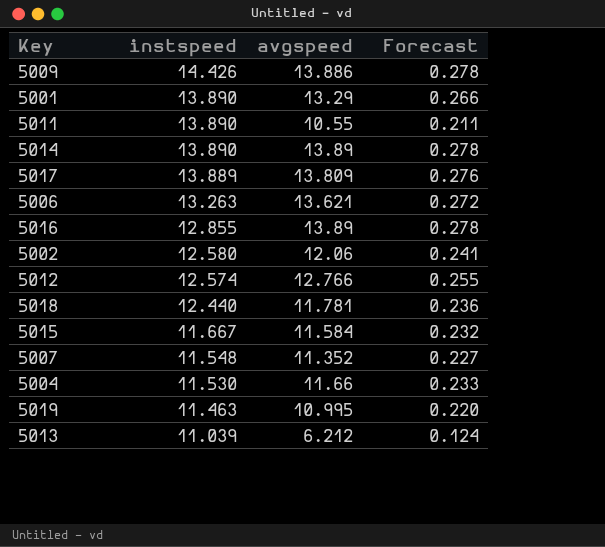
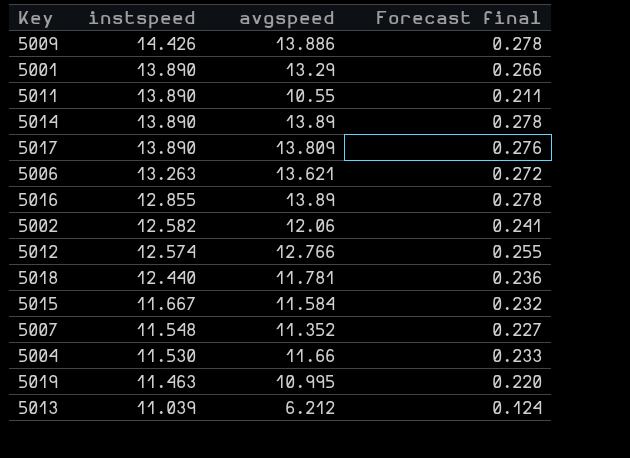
column name: Forecast -> Forecast final
5017 | instspeed: 13.889 -> 13.890
5002 | instspeed: 12.580 -> 12.582

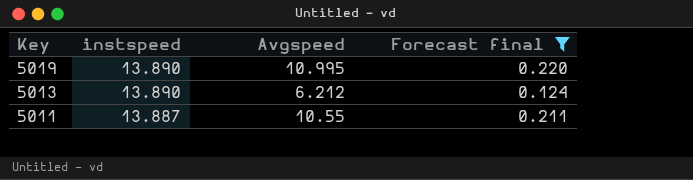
filter: none -> Forecast final <= 0.220
row order: instspeed descending -> Key descending
column name: avgspeed -> Avgspeed
5019 | instspeed: 11.463 -> 13.890
5013 | instspeed: 11.039 -> 13.890
5011 | instspeed: 13.890 -> 13.887

